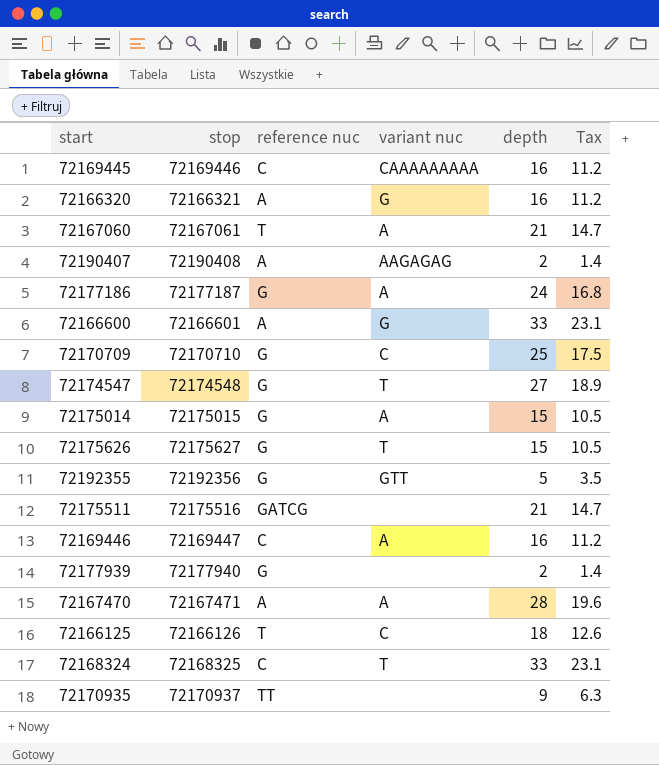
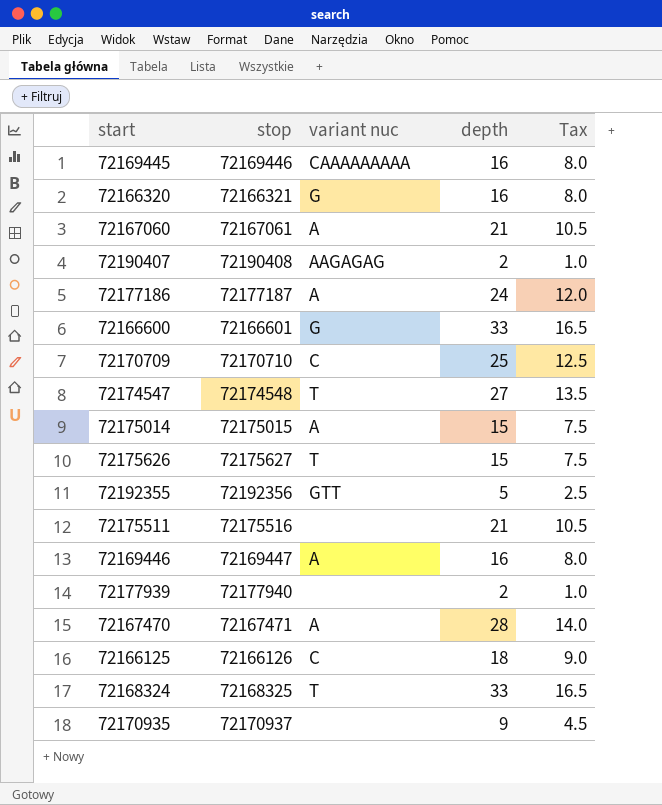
column reference nuc | position: 3 -> none
column Tax | formula: [depth] * 0.7 -> [depth] * 0.5

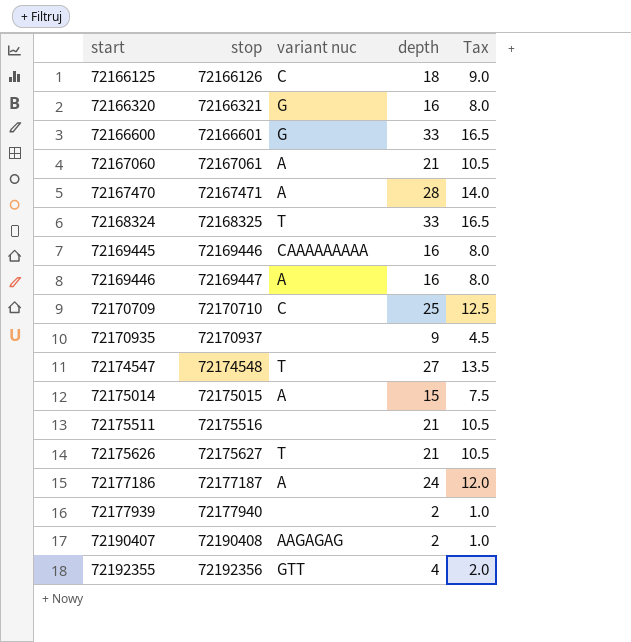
row order: none -> start ascending
72175626 | depth: 15 -> 21
72175626 | Tax: 7.5 -> 10.5
72192355 | depth: 5 -> 4
72192355 | Tax: 2.5 -> 2.0

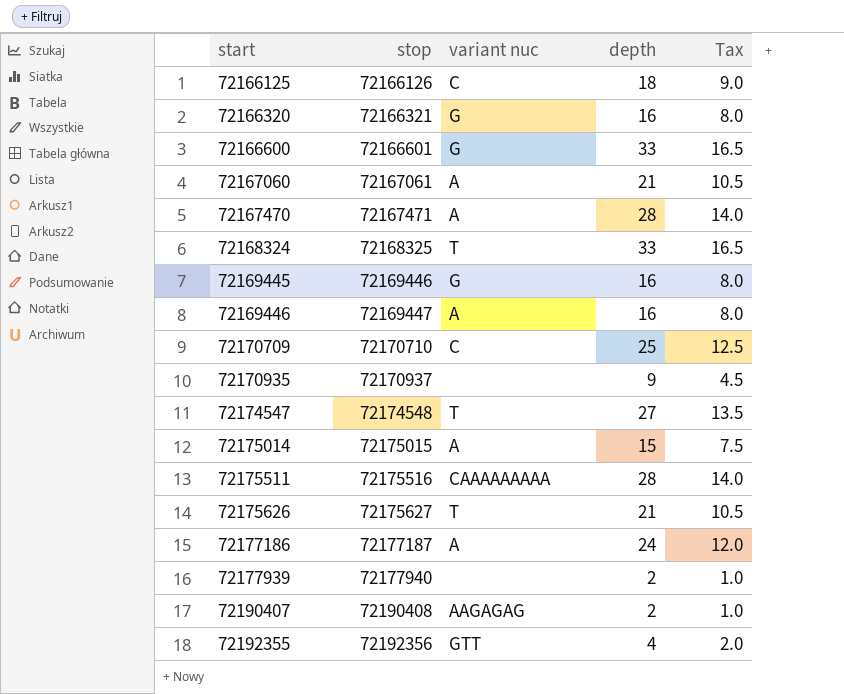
72169445 | variant nuc: CAAAAAAAAA -> G
72175511 | variant nuc: none -> CAAAAAAAAA
72175511 | depth: 21 -> 28
72175511 | Tax: 10.5 -> 14.0

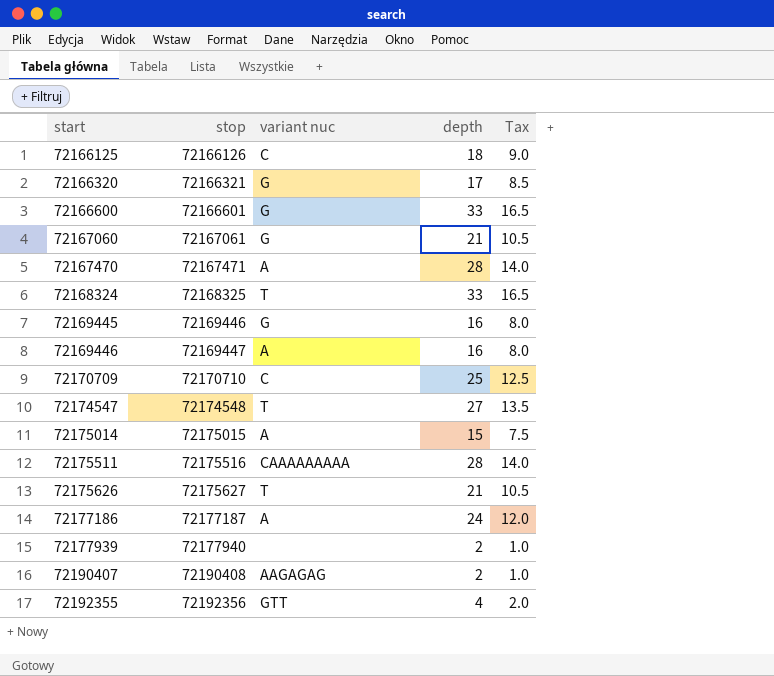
row 72170935: 72170937 | none | 9 | 4.5 -> none
72166320 | depth: 16 -> 17
72166320 | Tax: 8.0 -> 8.5
72167060 | variant nuc: A -> G

